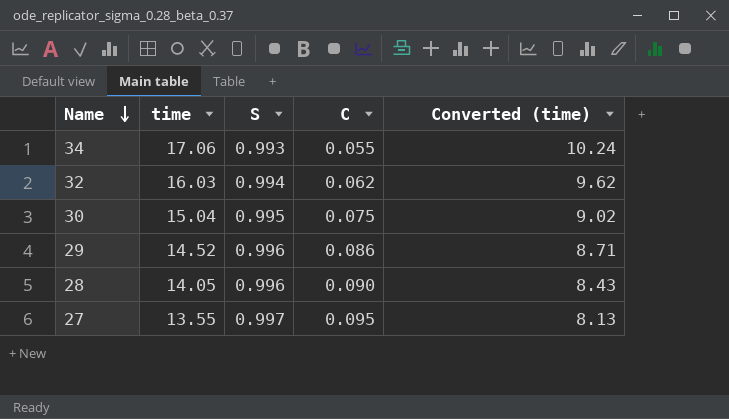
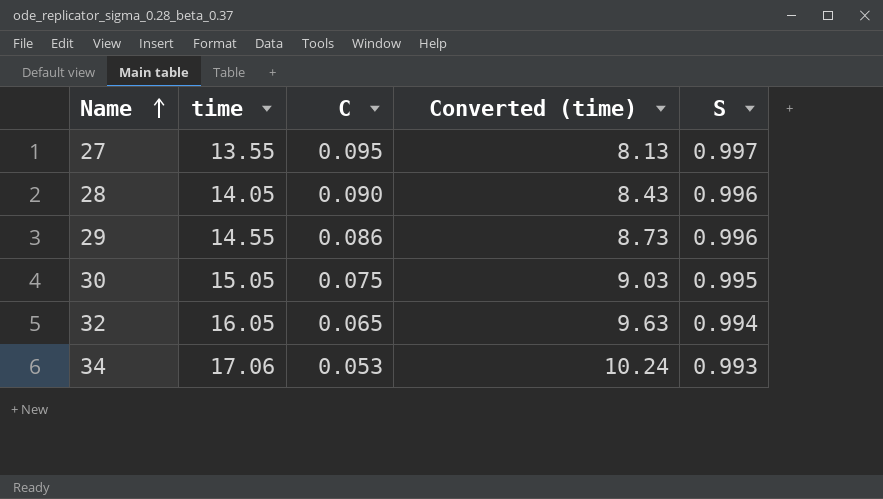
row order: Name descending -> Name ascending
column S | position: 3 -> 5
29 | time: 14.52 -> 14.55
29 | Converted (time): 8.71 -> 8.73
30 | time: 15.04 -> 15.05
30 | Converted (time): 9.02 -> 9.03
32 | time: 16.03 -> 16.05
32 | C: 0.062 -> 0.065
32 | Converted (time): 9.62 -> 9.63
34 | C: 0.055 -> 0.053

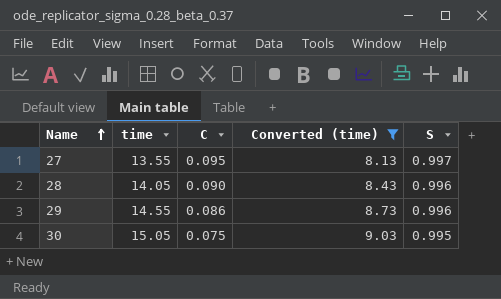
filter: none -> Converted (time) <= 9.03

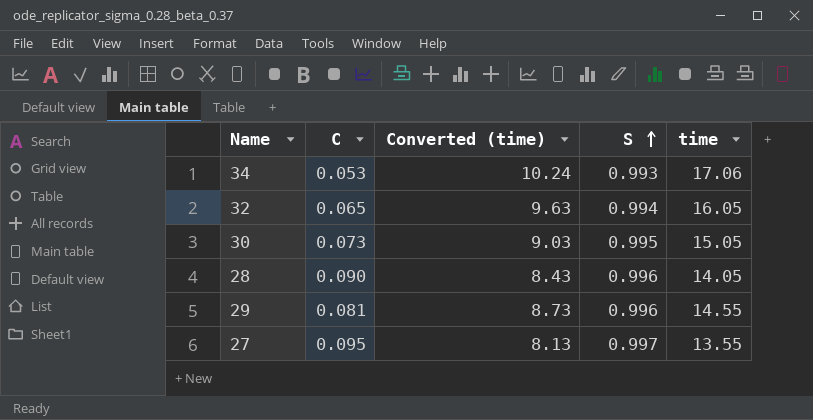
filter: Converted (time) <= 9.03 -> none
row order: Name ascending -> S ascending
column time | position: 2 -> 5
30 | C: 0.075 -> 0.073
29 | C: 0.086 -> 0.081

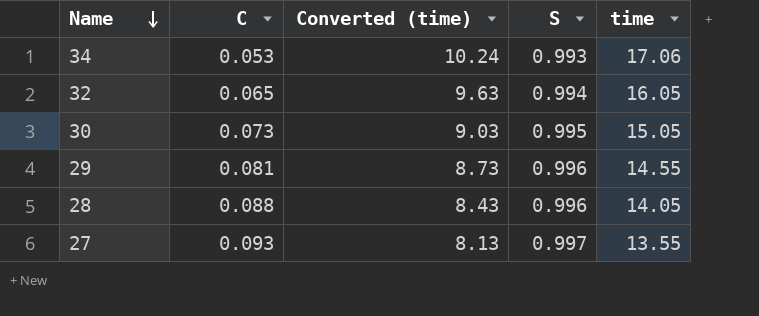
row order: S ascending -> Name descending
28 | C: 0.090 -> 0.088
27 | C: 0.095 -> 0.093

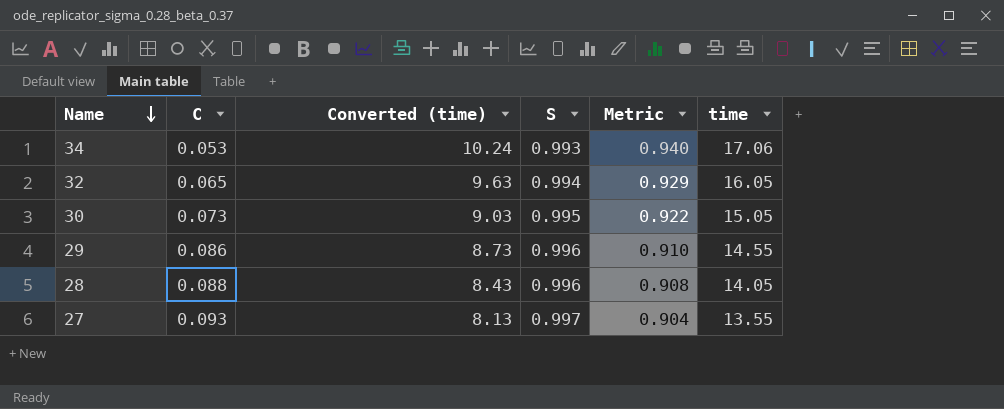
column Metric | formula: none -> [S] - [C]
29 | C: 0.081 -> 0.086

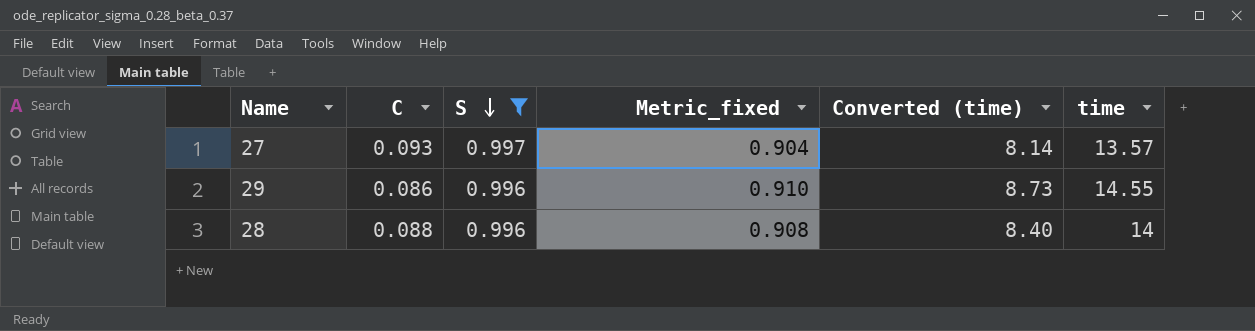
filter: none -> S >= 0.996
row order: Name descending -> S descending
column name: Metric -> Metric_fixed
column Converted (time) | position: 3 -> 5
27 | Converted (time): 8.13 -> 8.14
27 | time: 13.55 -> 13.57
28 | Converted (time): 8.43 -> 8.40
28 | time: 14.05 -> 14

